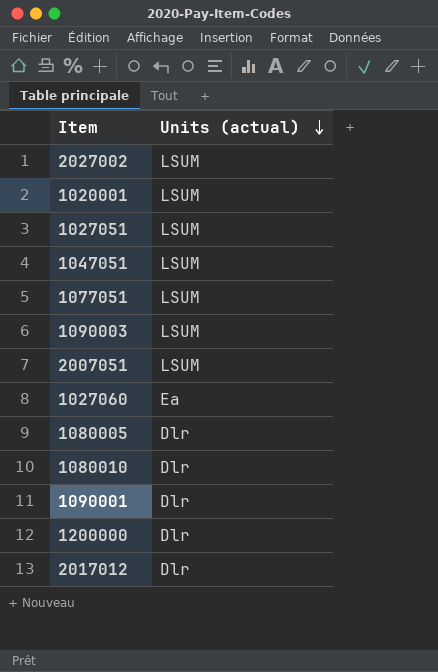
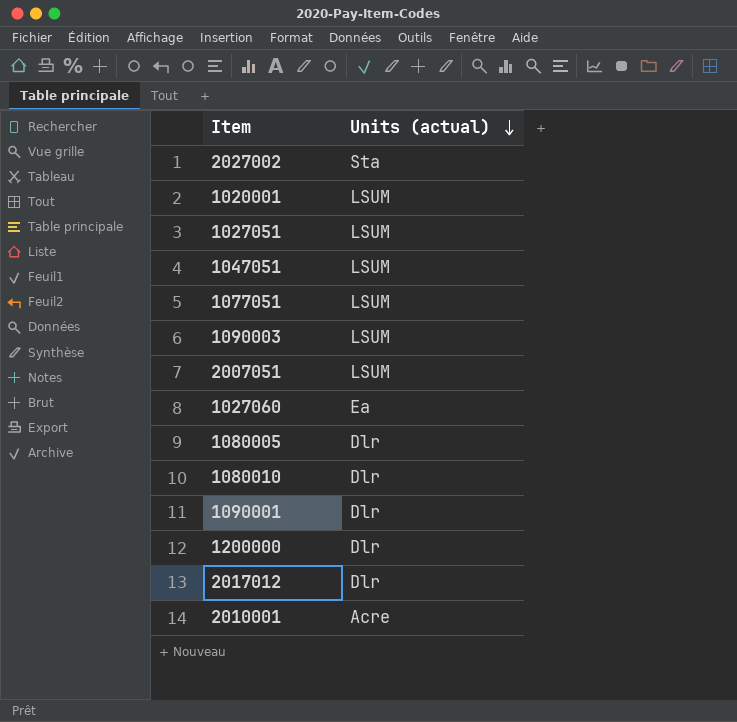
2027002 | Units (actual): LSUM -> Sta
row 2010001: none -> Acre

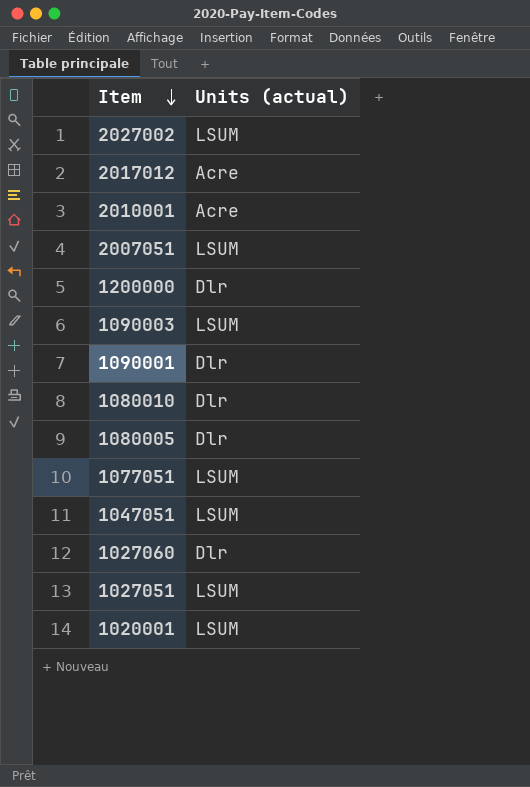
row order: Units (actual) descending -> Item descending
2027002 | Units (actual): Sta -> LSUM
2017012 | Units (actual): Dlr -> Acre
1027060 | Units (actual): Ea -> Dlr

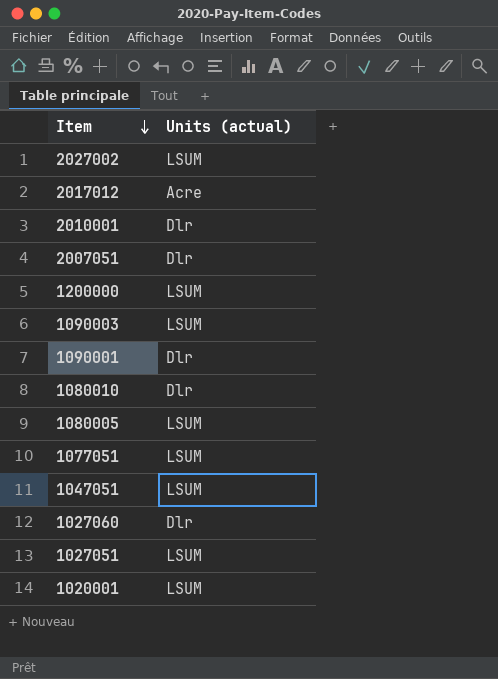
2010001 | Units (actual): Acre -> Dlr
2007051 | Units (actual): LSUM -> Dlr
1200000 | Units (actual): Dlr -> LSUM
1080005 | Units (actual): Dlr -> LSUM

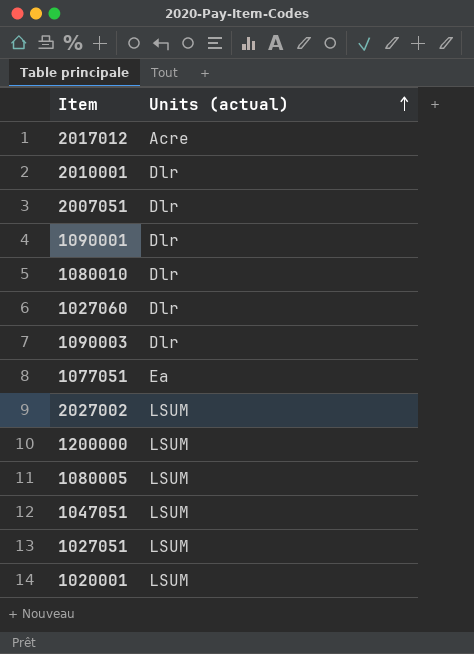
row order: Item descending -> Units (actual) ascending
1090003 | Units (actual): LSUM -> Dlr
1077051 | Units (actual): LSUM -> Ea

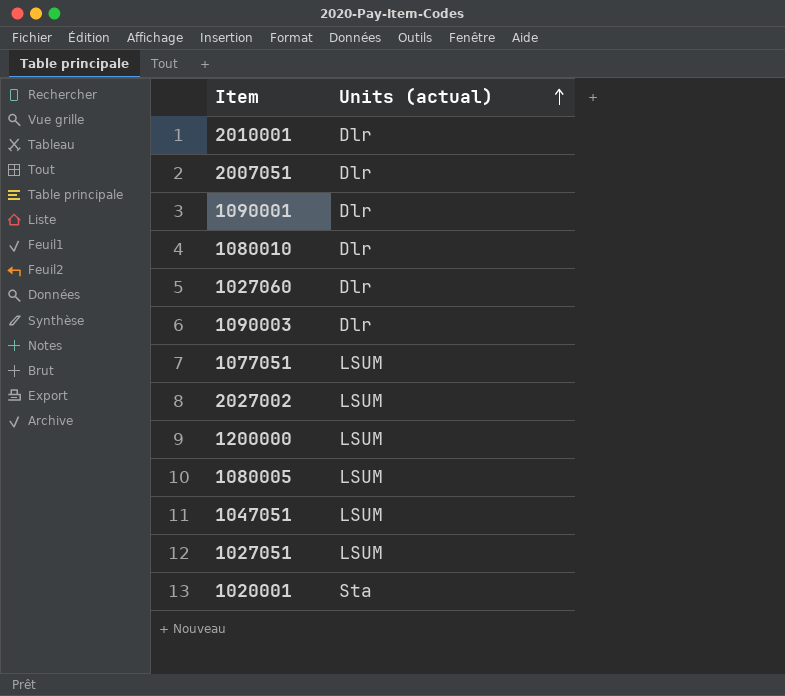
row 2017012: Acre -> none
1077051 | Units (actual): Ea -> LSUM
1020001 | Units (actual): LSUM -> Sta

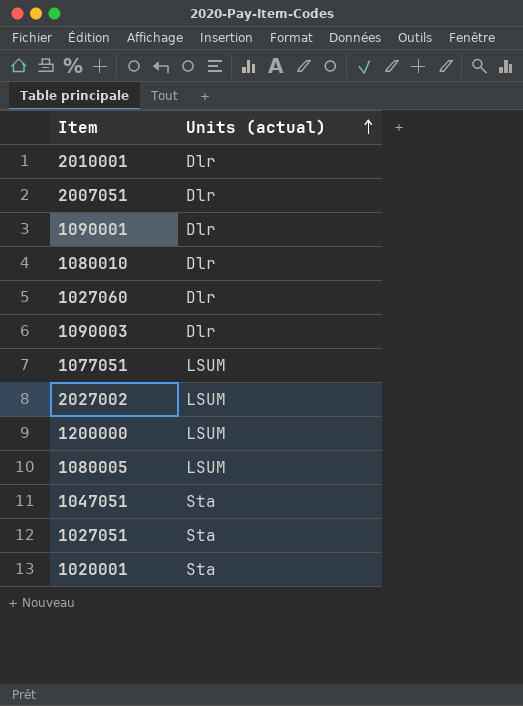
1047051 | Units (actual): LSUM -> Sta
1027051 | Units (actual): LSUM -> Sta

